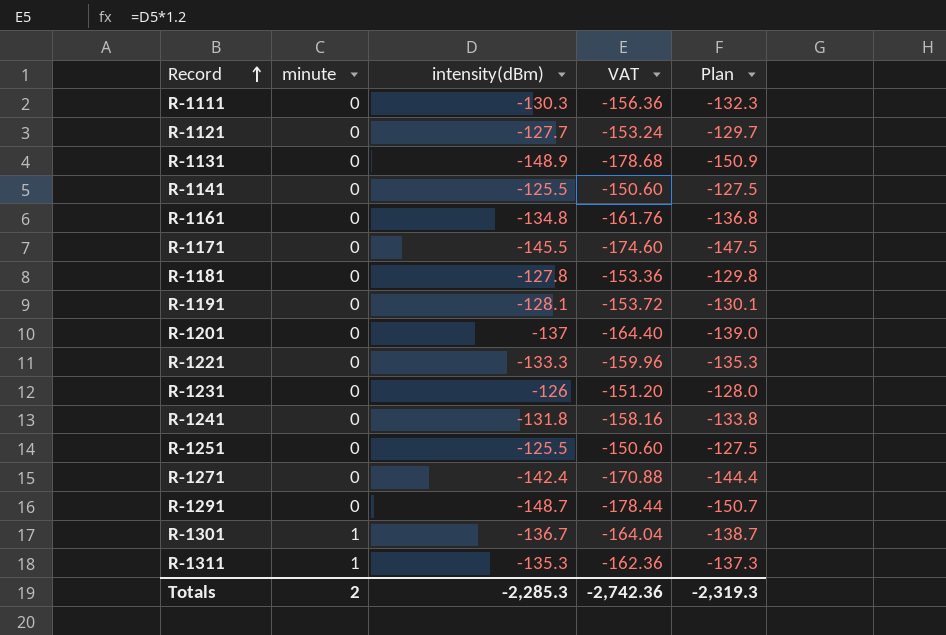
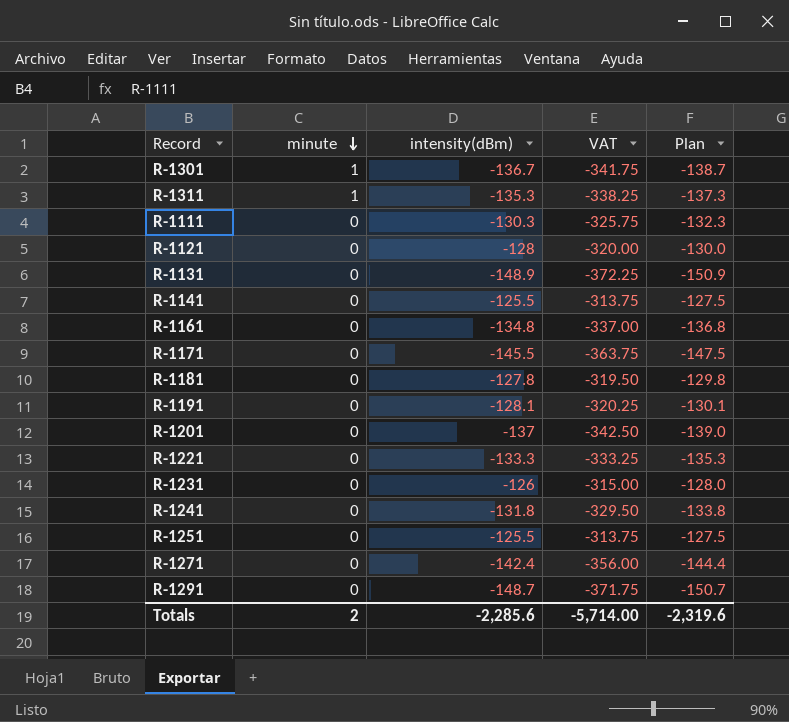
row order: Record ascending -> minute descending
column VAT | formula: [intensity(dBm)] * 1.2 -> [intensity(dBm)] * 2.5
R-1121 | intensity(dBm): -127.7 -> -128
R-1121 | Plan: -129.7 -> -130.0
Totals | intensity(dBm): -2,285.3 -> -2,285.6
Totals | VAT: -2,742.36 -> -5,714.00
Totals | Plan: -2,319.3 -> -2,319.6

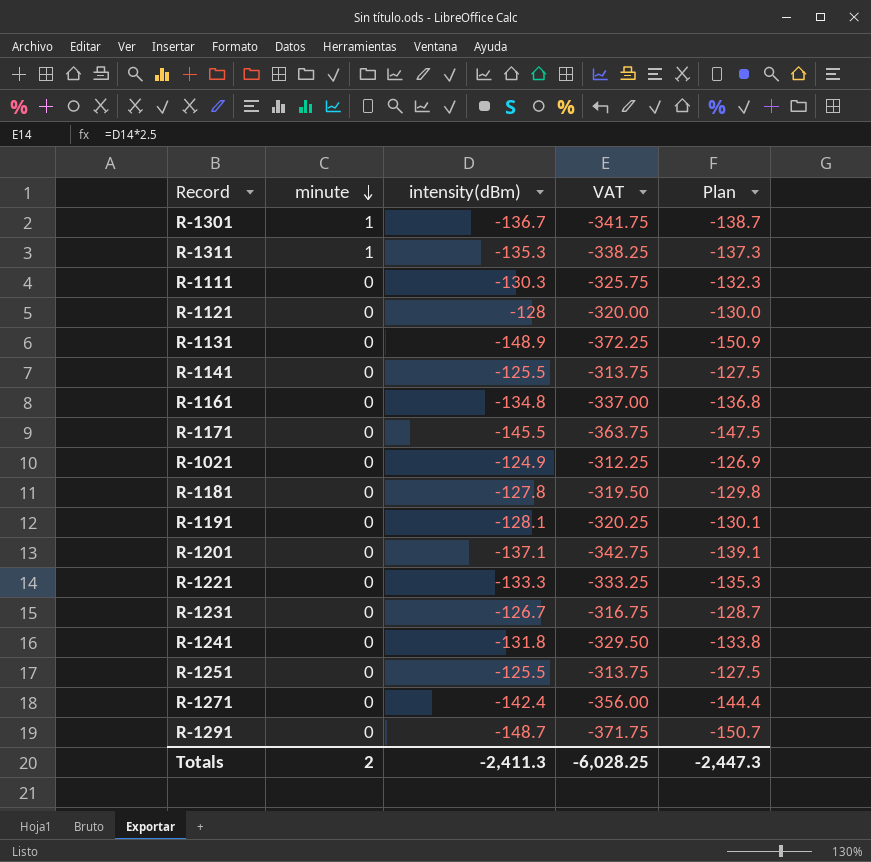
row R-1021: none -> 0 | -124.9 | -312.25 | -126.9
R-1201 | intensity(dBm): -137 -> -137.1
R-1201 | VAT: -342.50 -> -342.75
R-1201 | Plan: -139.0 -> -139.1
R-1231 | intensity(dBm): -126 -> -126.7
R-1231 | VAT: -315.00 -> -316.75
R-1231 | Plan: -128.0 -> -128.7
Totals | intensity(dBm): -2,285.6 -> -2,411.3
Totals | VAT: -5,714.00 -> -6,028.25
Totals | Plan: -2,319.6 -> -2,447.3

